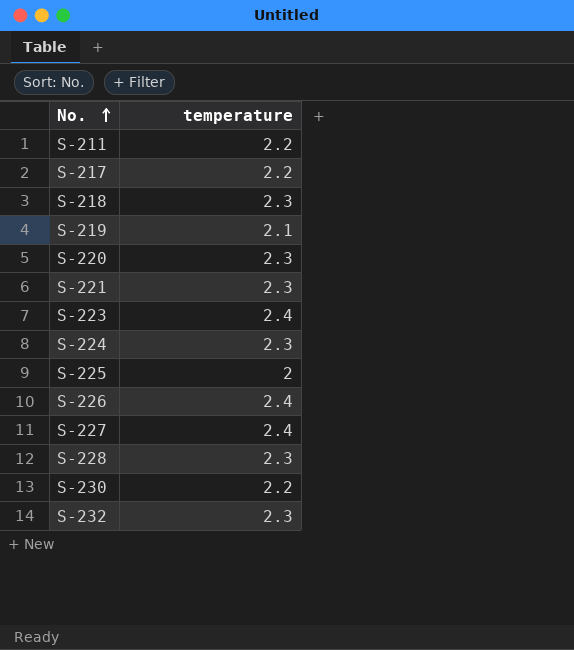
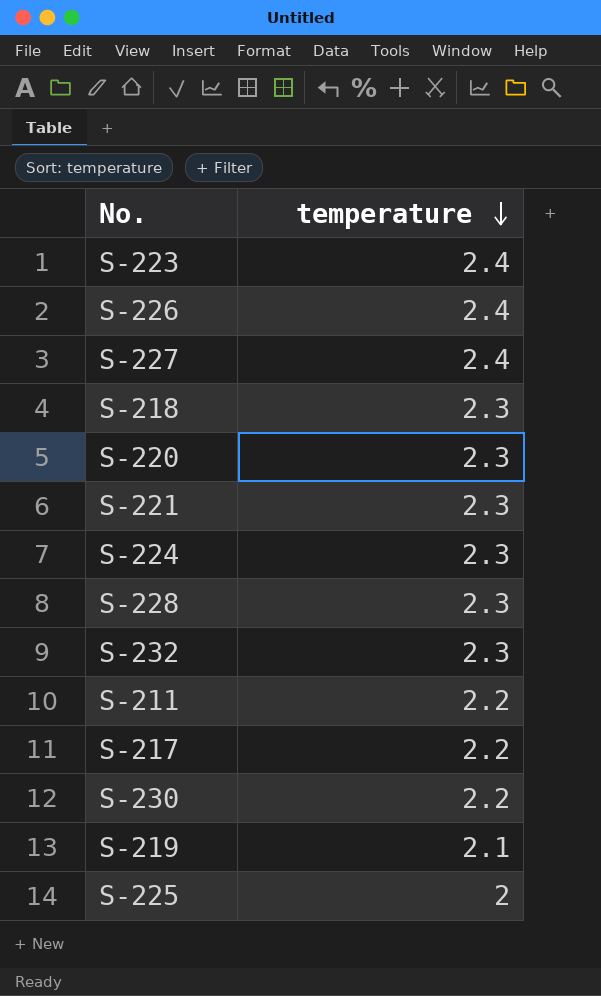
row order: No. ascending -> temperature descending

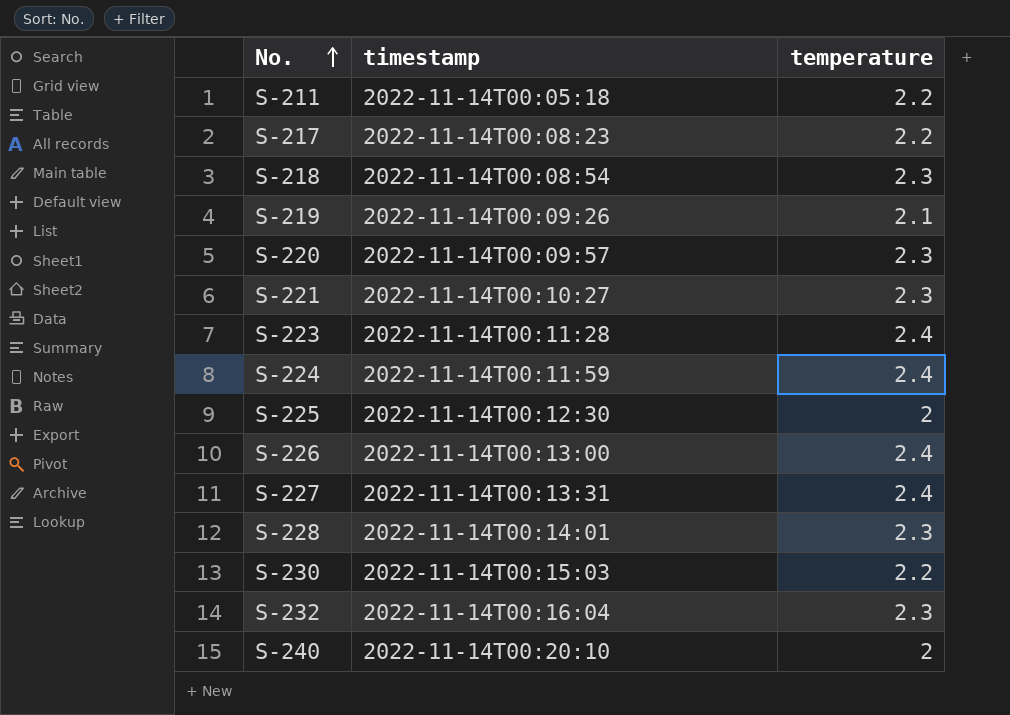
row order: temperature descending -> No. ascending
column timestamp | position: none -> 2
S-224 | temperature: 2.3 -> 2.4
row S-240: none -> 2022-11-14T00:20:10 | 2

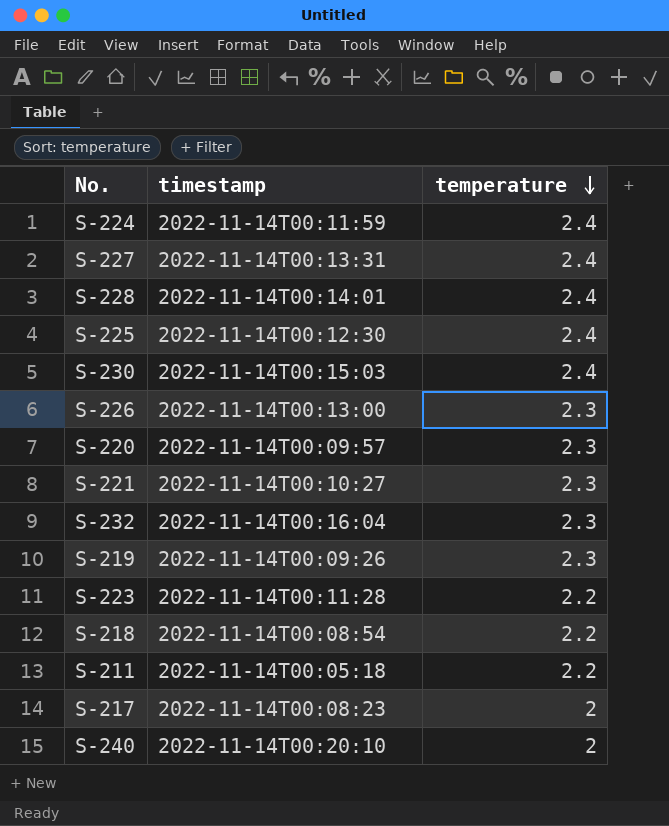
row order: No. ascending -> temperature descending
S-228 | temperature: 2.3 -> 2.4
S-225 | temperature: 2 -> 2.4
S-230 | temperature: 2.2 -> 2.4
S-226 | temperature: 2.4 -> 2.3
S-219 | temperature: 2.1 -> 2.3
S-223 | temperature: 2.4 -> 2.2
S-218 | temperature: 2.3 -> 2.2
S-217 | temperature: 2.2 -> 2

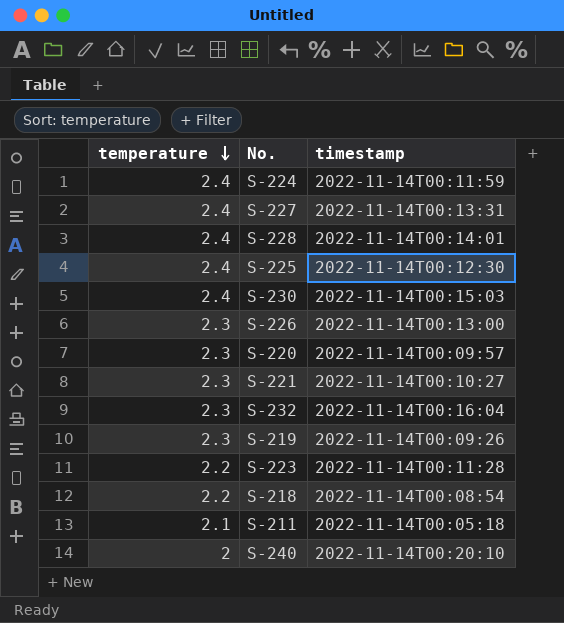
column temperature | position: 3 -> 1
row S-217: 2022-11-14T00:08:23 | 2 -> none
S-211 | temperature: 2.2 -> 2.1

